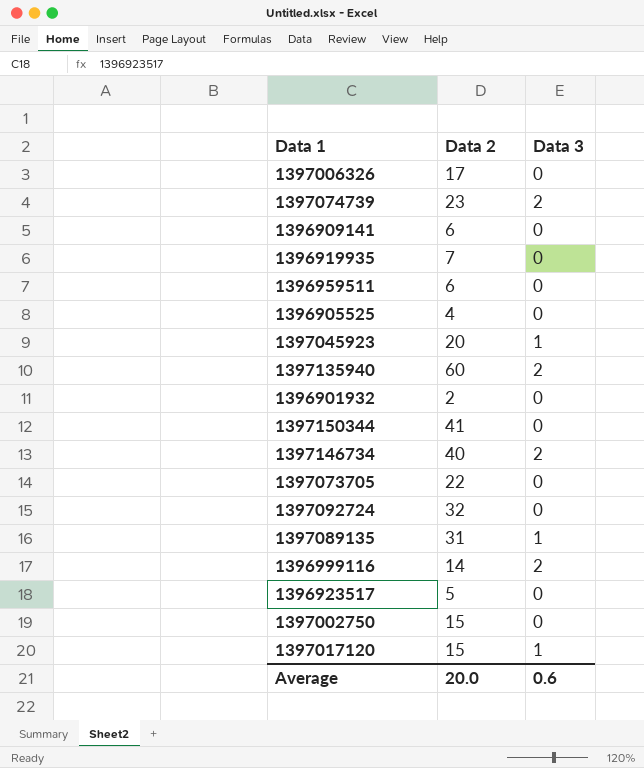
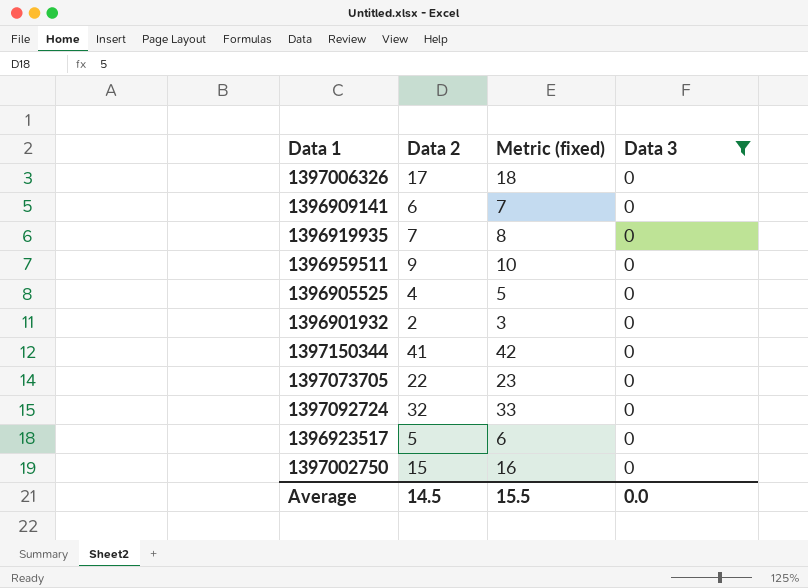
filter: none -> Data 3 = 0
column Metric (fixed) | formula: none -> [Data 2] + 1
1396959511 | Data 2: 6 -> 9
Average | Data 2: 20.0 -> 14.5
Average | Data 3: 0.6 -> 0.0

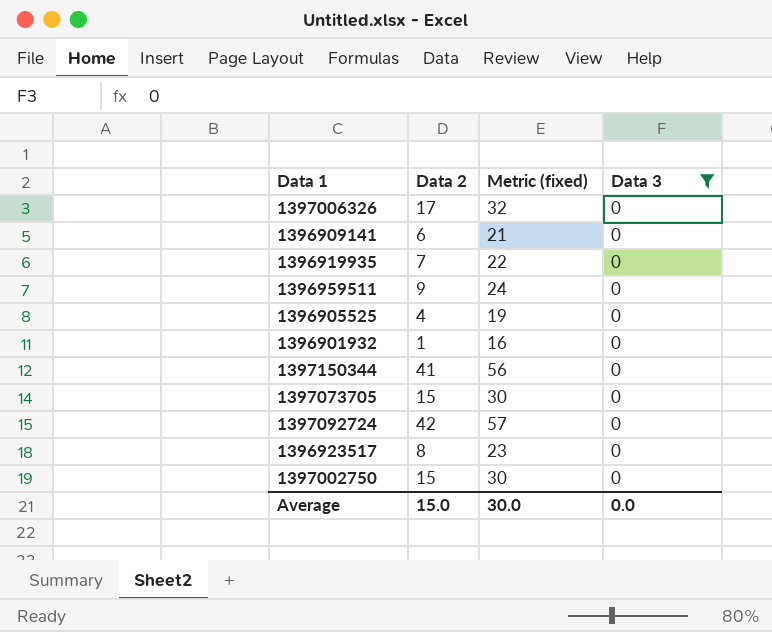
column Metric (fixed) | formula: [Data 2] + 1 -> [Data 2] + 15
1396901932 | Data 2: 2 -> 1
1397073705 | Data 2: 22 -> 15
1397092724 | Data 2: 32 -> 42
1396923517 | Data 2: 5 -> 8
Average | Data 2: 14.5 -> 15.0
Average | Metric (fixed): 15.5 -> 30.0

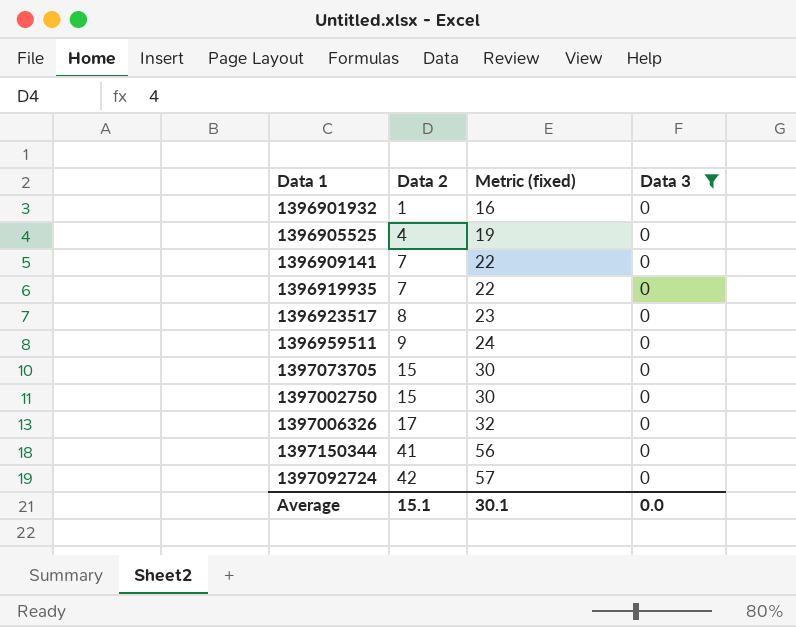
row order: none -> Data 2 ascending
1396909141 | Data 2: 6 -> 7
1396909141 | Metric (fixed): 21 -> 22
Average | Data 2: 15.0 -> 15.1
Average | Metric (fixed): 30.0 -> 30.1

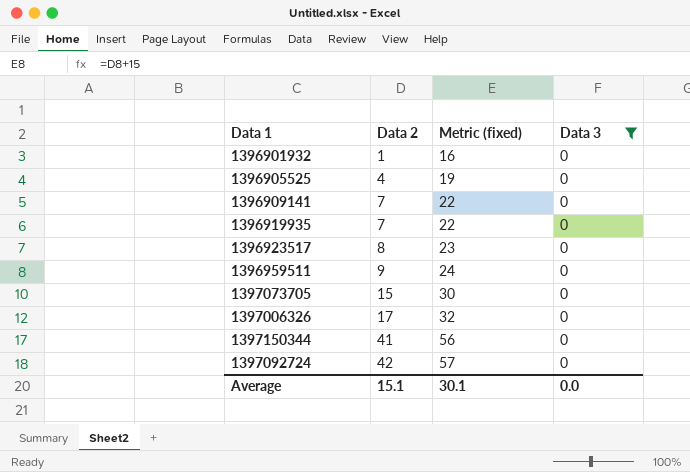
row 1397002750: 15 | 30 | 0 -> none

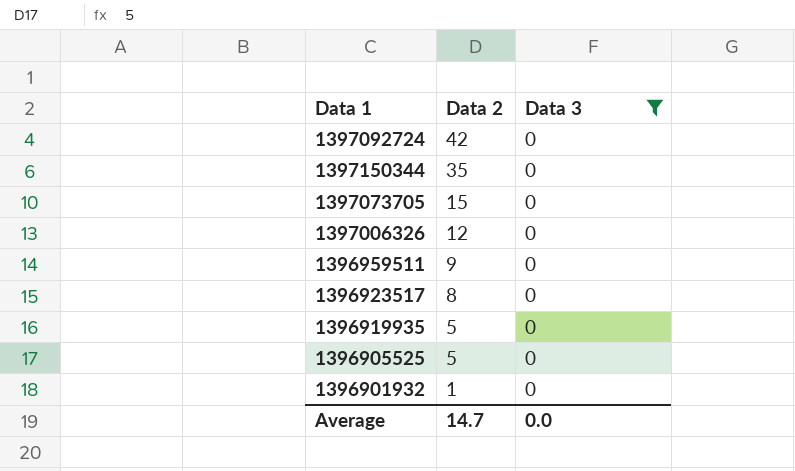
row order: Data 2 ascending -> Data 2 descending
column Metric (fixed) | formula: [Data 2] + 15 -> none
row 1396909141: 7 | 22 | 0 -> none
1397150344 | Data 2: 41 -> 35
1397006326 | Data 2: 17 -> 12
1396919935 | Data 2: 7 -> 5
1396905525 | Data 2: 4 -> 5
Average | Data 2: 15.1 -> 14.7

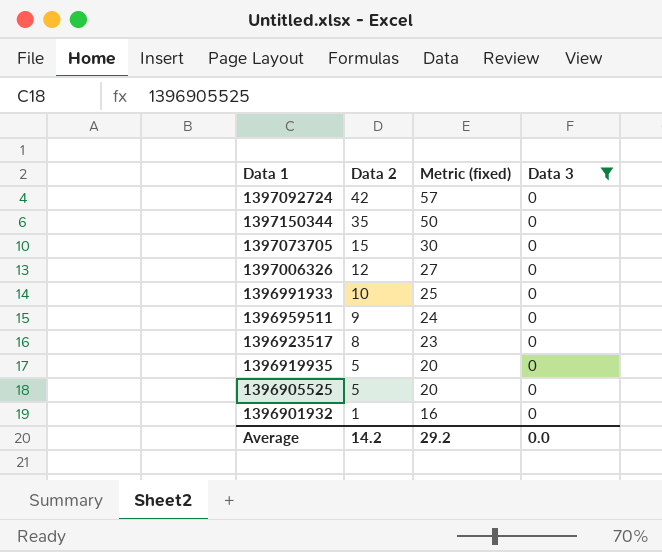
column Metric (fixed) | formula: none -> [Data 2] + 15
row 1396991933: none -> 10 | 25 | 0
Average | Data 2: 14.7 -> 14.2

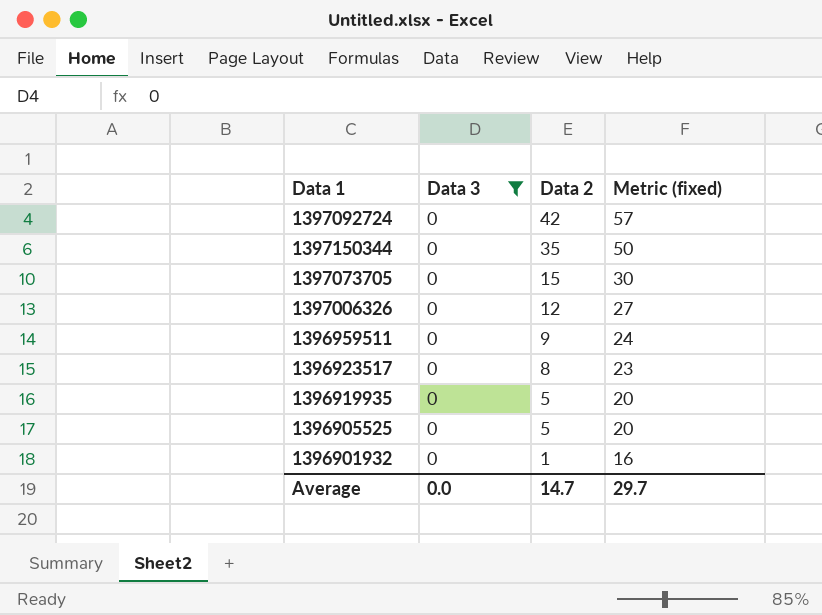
column Data 3 | position: 4 -> 2
row 1396991933: 10 | 25 | 0 -> none
Average | Data 2: 14.2 -> 14.7
Average | Metric (fixed): 29.2 -> 29.7

